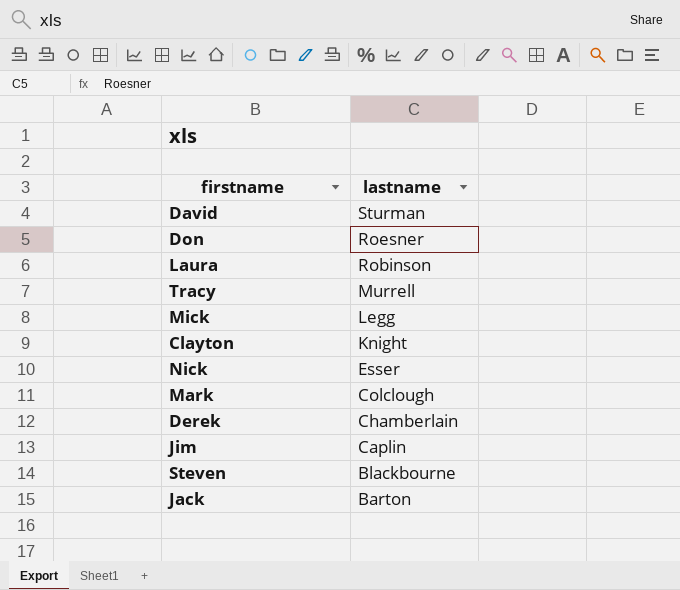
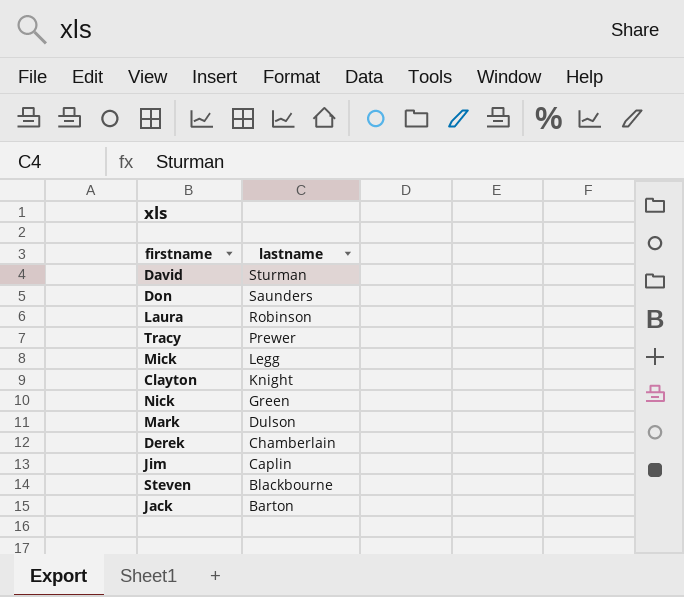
Don | lastname: Roesner -> Saunders
Tracy | lastname: Murrell -> Prewer
Nick | lastname: Esser -> Green
Mark | lastname: Colclough -> Dulson

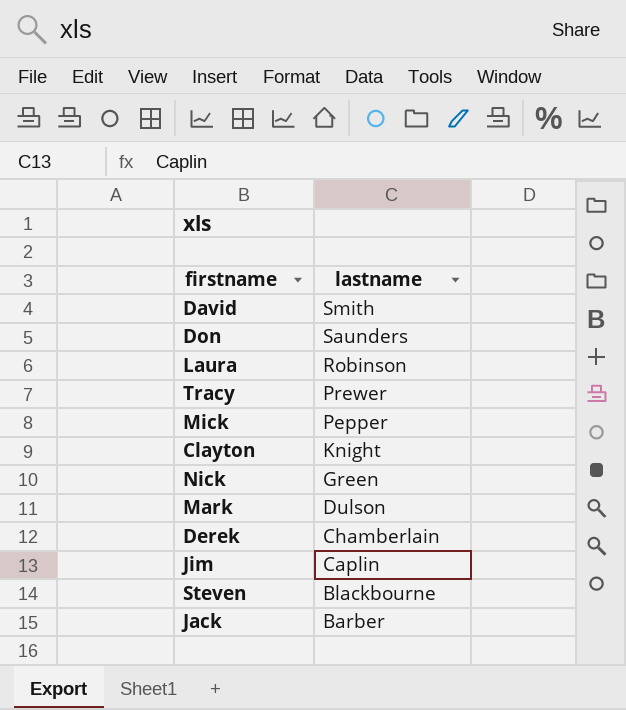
David | lastname: Sturman -> Smith
Mick | lastname: Legg -> Pepper
Jack | lastname: Barton -> Barber

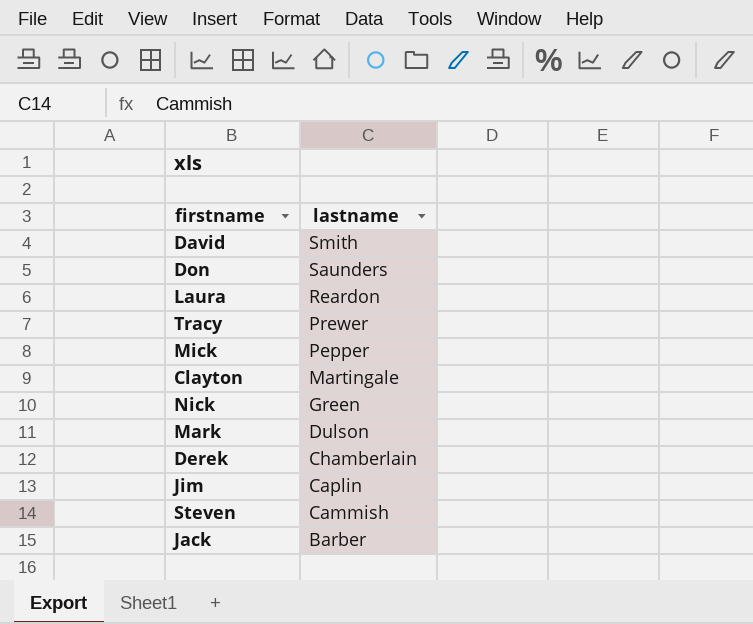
Laura | lastname: Robinson -> Reardon
Clayton | lastname: Knight -> Martingale
Steven | lastname: Blackbourne -> Cammish

